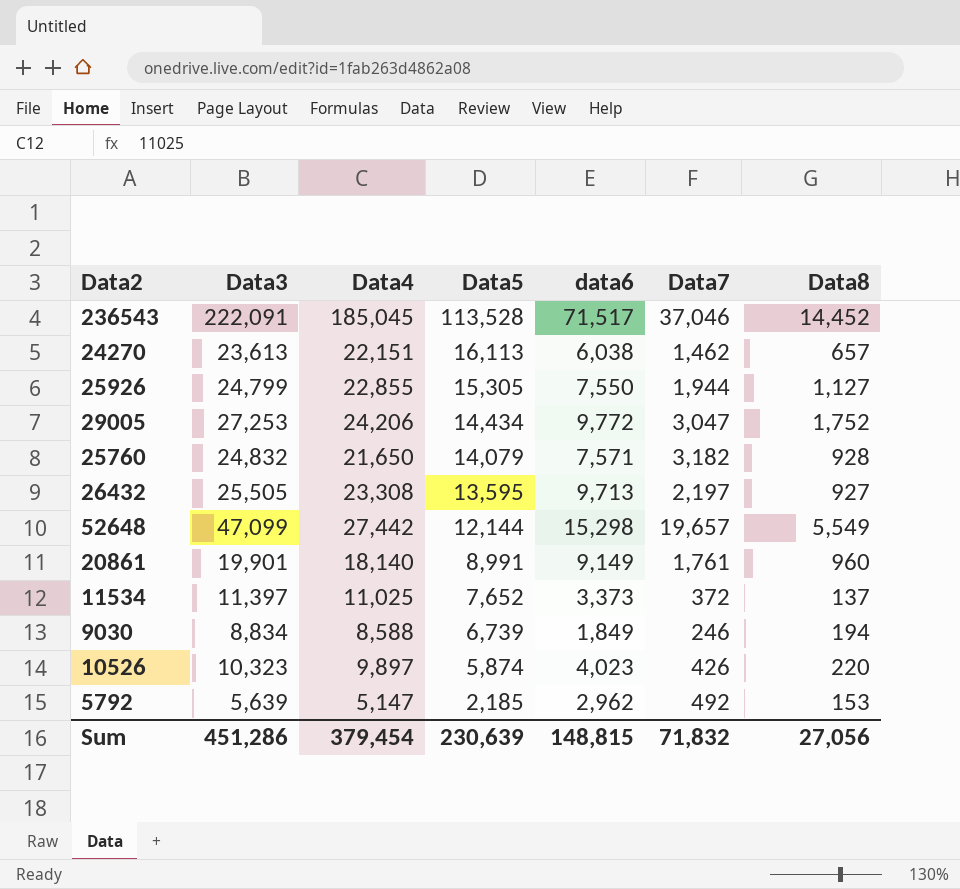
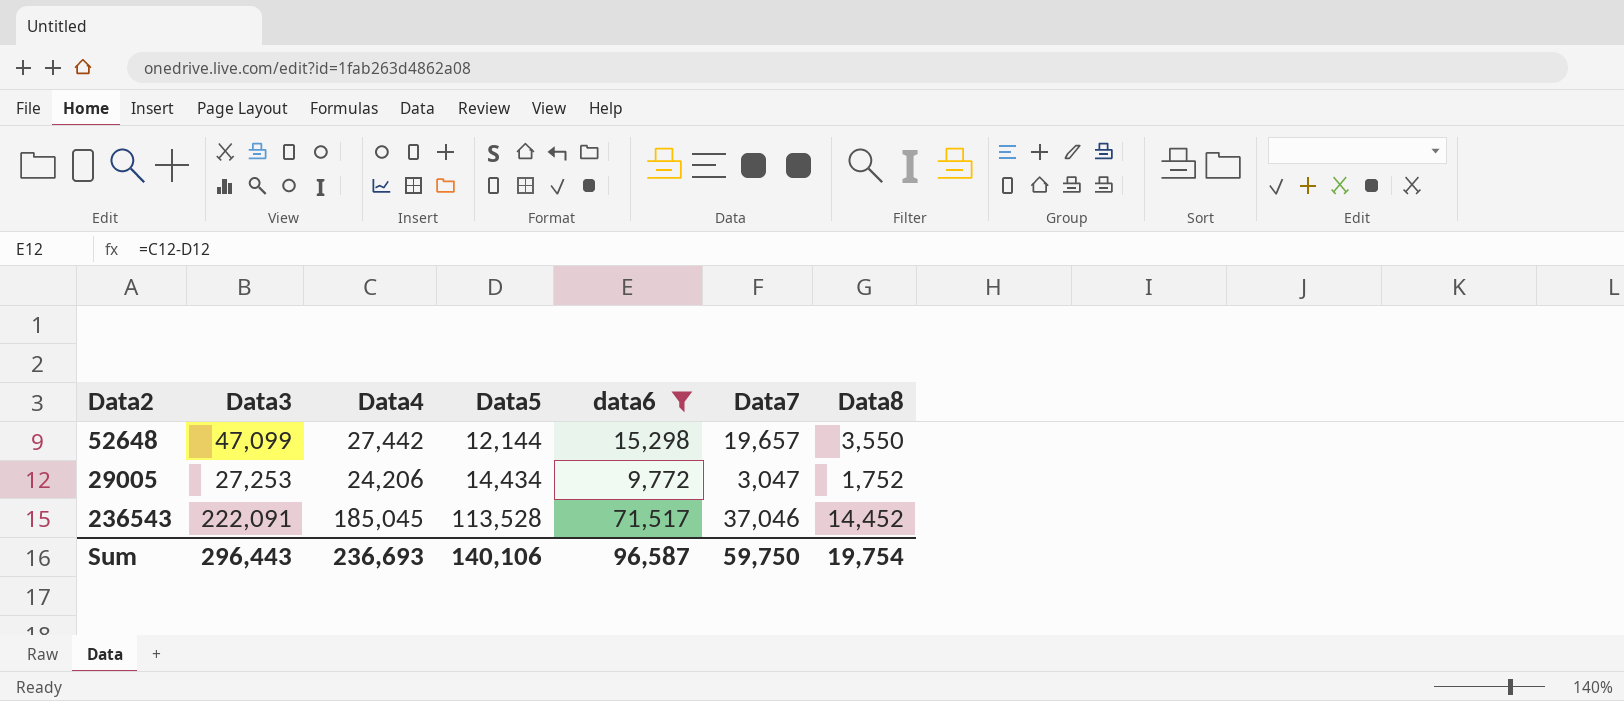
filter: none -> data6 >= 9,772
row order: Data5 descending -> Data5 ascending
52648 | Data8: 5,549 -> 3,550
Sum | Data3: 451,286 -> 296,443
Sum | Data4: 379,454 -> 236,693
Sum | Data5: 230,639 -> 140,106
Sum | data6: 148,815 -> 96,587
Sum | Data7: 71,832 -> 59,750
Sum | Data8: 27,056 -> 19,754

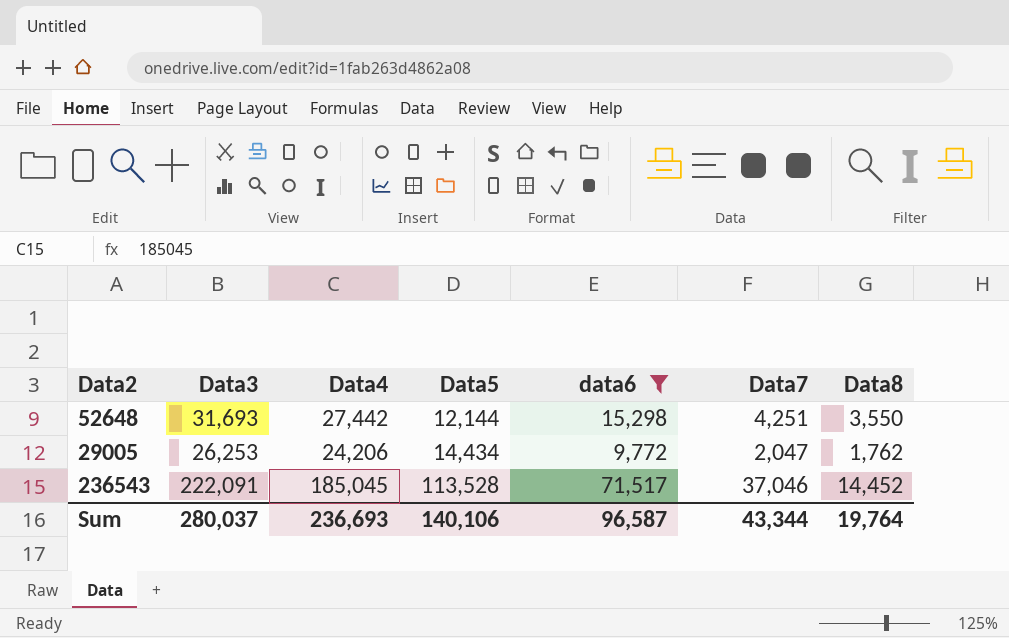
52648 | Data3: 47,099 -> 31,693
52648 | Data7: 19,657 -> 4,251
29005 | Data3: 27,253 -> 26,253
29005 | Data7: 3,047 -> 2,047
29005 | Data8: 1,752 -> 1,762
Sum | Data3: 296,443 -> 280,037
Sum | Data7: 59,750 -> 43,344
Sum | Data8: 19,754 -> 19,764

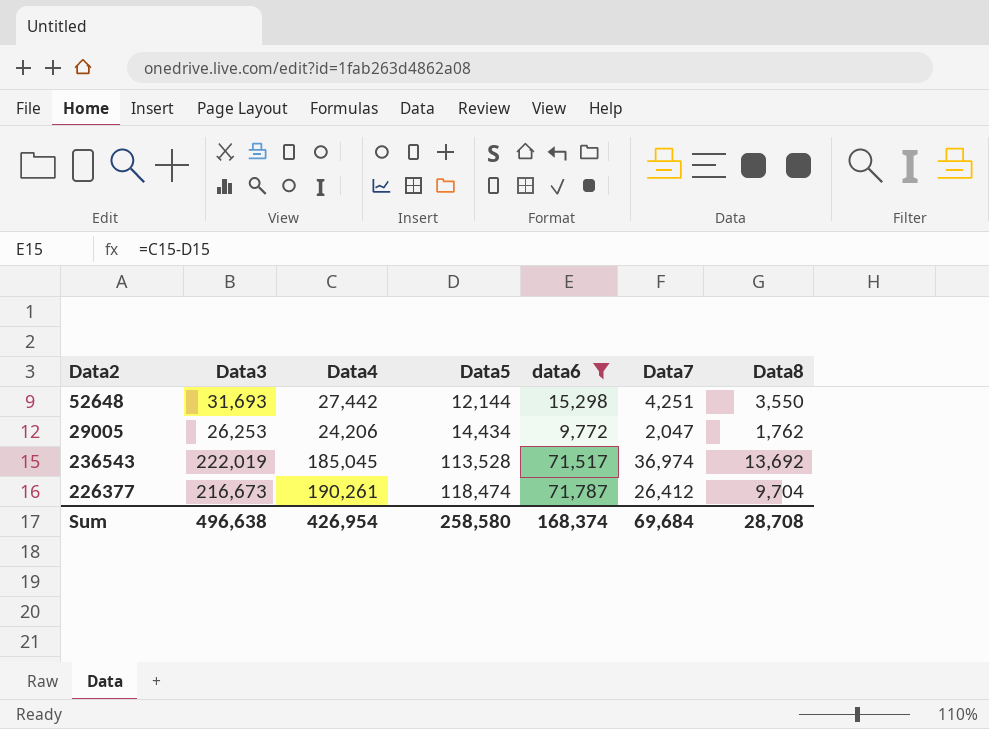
236543 | Data3: 222,091 -> 222,019
236543 | Data7: 37,046 -> 36,974
236543 | Data8: 14,452 -> 13,692
row 226377: none -> 216,673 | 190,261 | 118,474 | 71,787 | 26,412 | 9,704
Sum | Data3: 280,037 -> 496,638
Sum | Data4: 236,693 -> 426,954
Sum | Data5: 140,106 -> 258,580
Sum | data6: 96,587 -> 168,374
Sum | Data7: 43,344 -> 69,684
Sum | Data8: 19,764 -> 28,708

